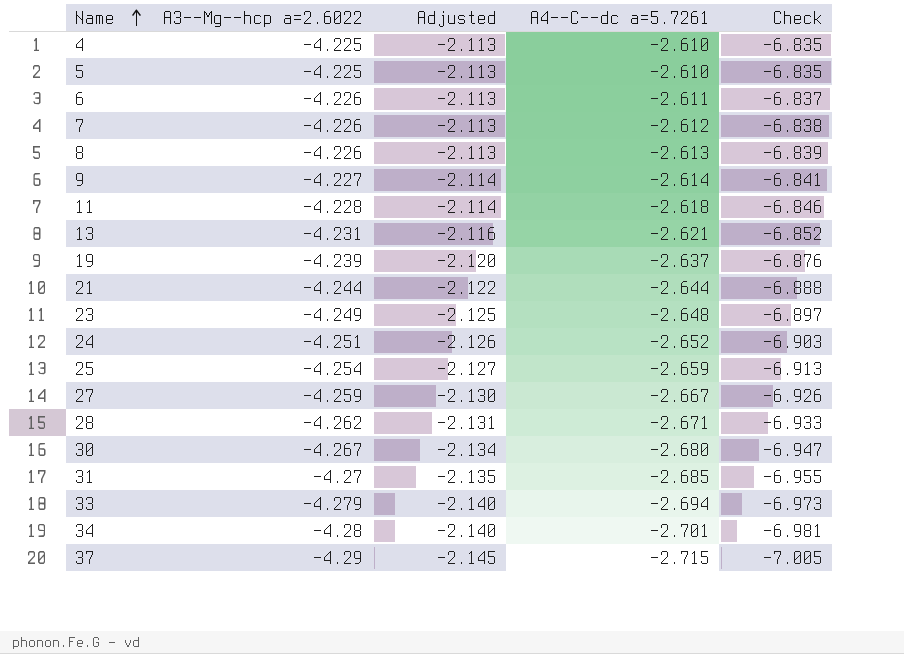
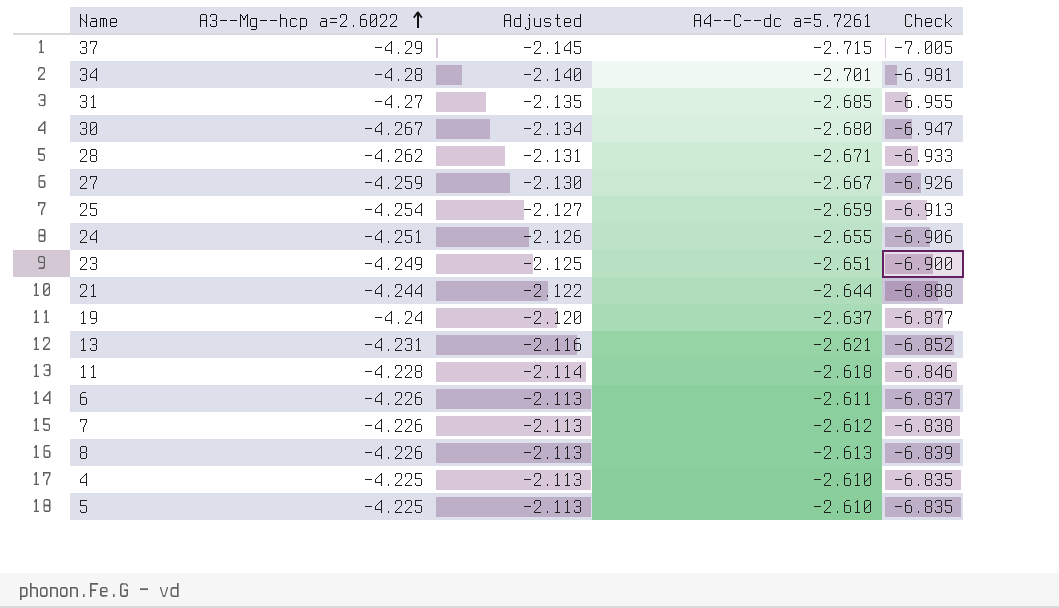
row order: Name ascending -> A3--Mg--hcp a=2.6022 ascending
row 9: -4.227 | -2.114 | -2.614 | -6.841 -> none
row 33: -4.279 | -2.140 | -2.694 | -6.973 -> none
24 | A4--C--dc a=5.7261: -2.652 -> -2.655
24 | Check: -6.903 -> -6.906
23 | A4--C--dc a=5.7261: -2.648 -> -2.651
23 | Check: -6.897 -> -6.900
19 | A3--Mg--hcp a=2.6022: -4.239 -> -4.24
19 | Check: -6.876 -> -6.877

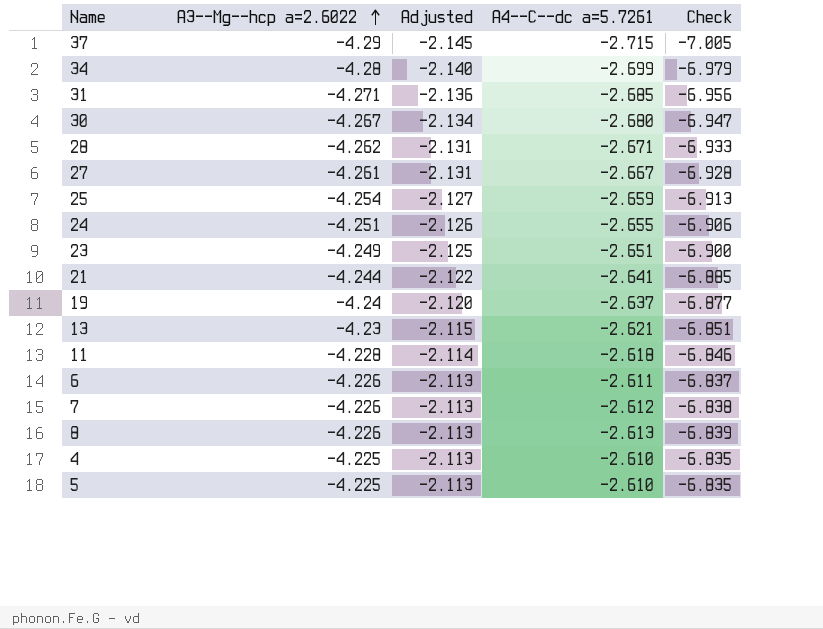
34 | A4--C--dc a=5.7261: -2.701 -> -2.699
34 | Check: -6.981 -> -6.979
31 | A3--Mg--hcp a=2.6022: -4.27 -> -4.271
31 | Adjusted: -2.135 -> -2.136
31 | Check: -6.955 -> -6.956
27 | A3--Mg--hcp a=2.6022: -4.259 -> -4.261
27 | Adjusted: -2.130 -> -2.131
27 | Check: -6.926 -> -6.928
21 | A4--C--dc a=5.7261: -2.644 -> -2.641
21 | Check: -6.888 -> -6.885
13 | A3--Mg--hcp a=2.6022: -4.231 -> -4.23
13 | Adjusted: -2.116 -> -2.115
13 | Check: -6.852 -> -6.851

